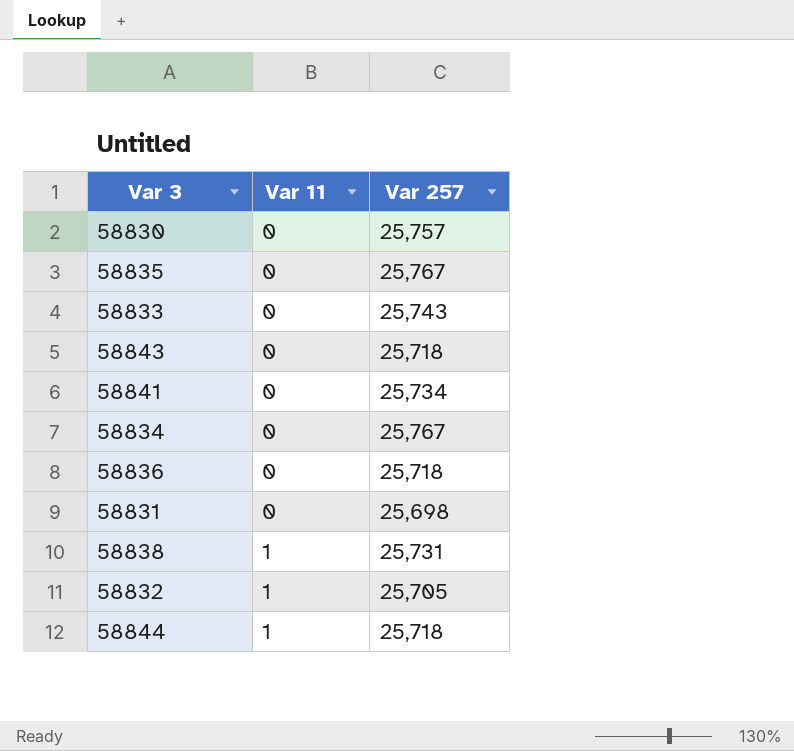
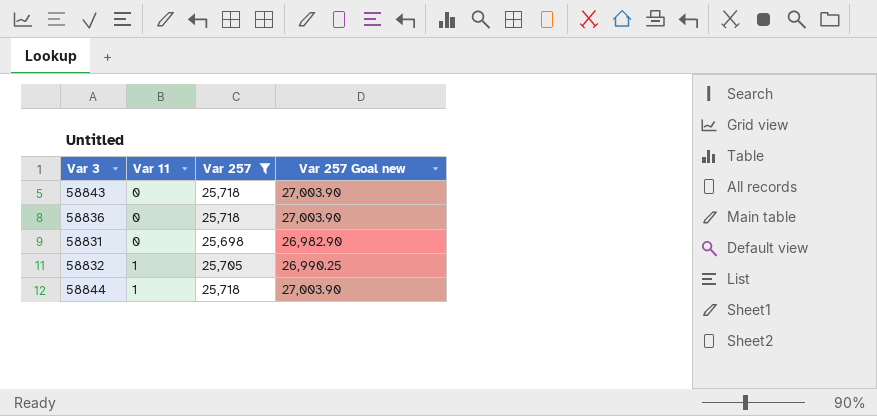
filter: none -> Var 257 <= 25,718
column Var 257 Goal new | formula: none -> [Var 257] * 1.05

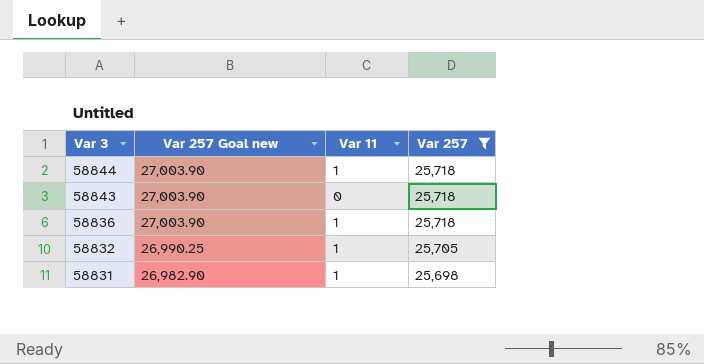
row order: Var 11 ascending -> Var 3 descending
column Var 257 Goal new | position: 4 -> 2
58836 | Var 11: 0 -> 1
58831 | Var 11: 0 -> 1

